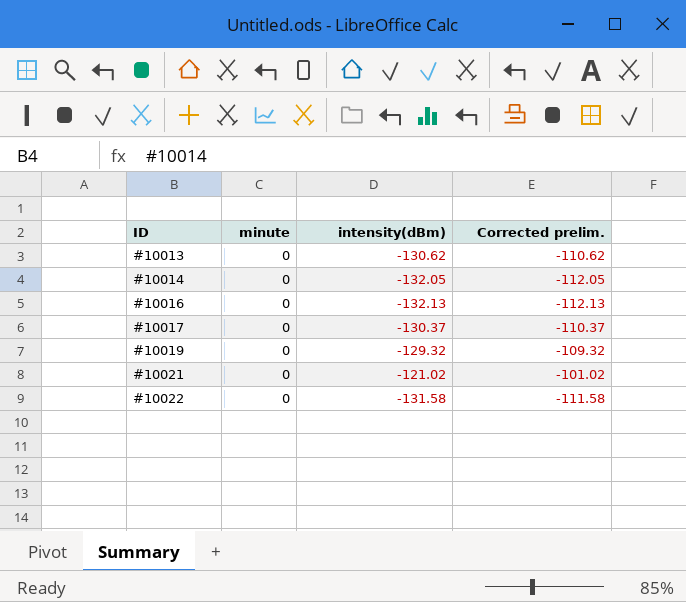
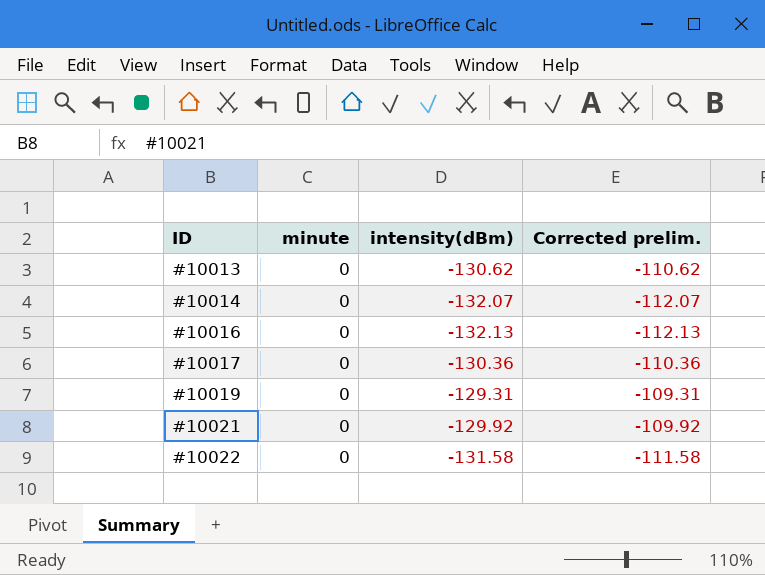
#10014 | intensity(dBm): -132.05 -> -132.07
#10014 | Corrected prelim.: -112.05 -> -112.07
#10017 | intensity(dBm): -130.37 -> -130.36
#10017 | Corrected prelim.: -110.37 -> -110.36
#10019 | intensity(dBm): -129.32 -> -129.31
#10019 | Corrected prelim.: -109.32 -> -109.31
#10021 | intensity(dBm): -121.02 -> -129.92
#10021 | Corrected prelim.: -101.02 -> -109.92

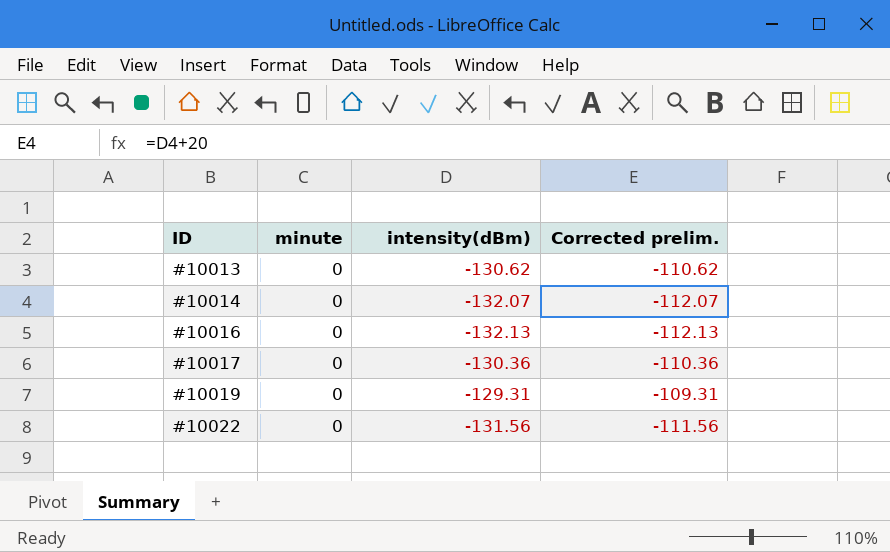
row #10021: 0 | -129.92 | -109.92 -> none
#10022 | intensity(dBm): -131.58 -> -131.56
#10022 | Corrected prelim.: -111.58 -> -111.56

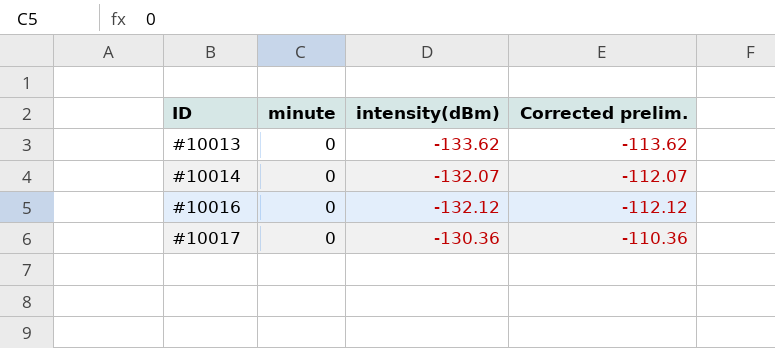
row #10019: 0 | -129.31 | -109.31 -> none
row #10022: 0 | -131.56 | -111.56 -> none
#10013 | intensity(dBm): -130.62 -> -133.62
#10013 | Corrected prelim.: -110.62 -> -113.62
#10016 | intensity(dBm): -132.13 -> -132.12
#10016 | Corrected prelim.: -112.13 -> -112.12

